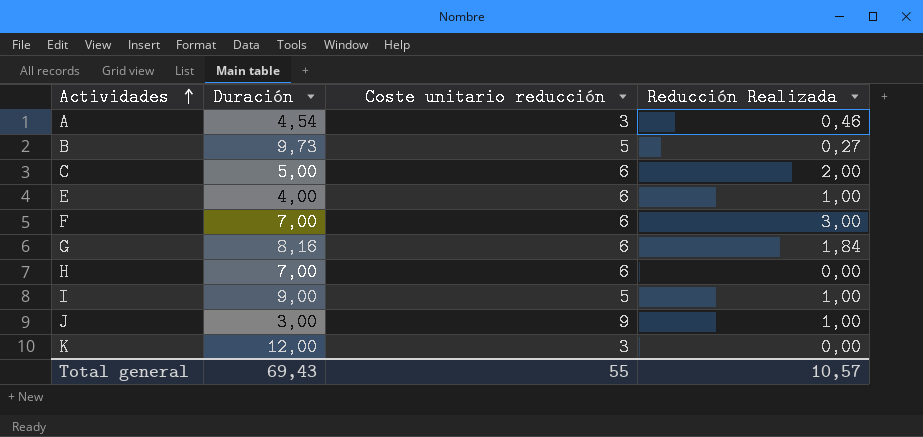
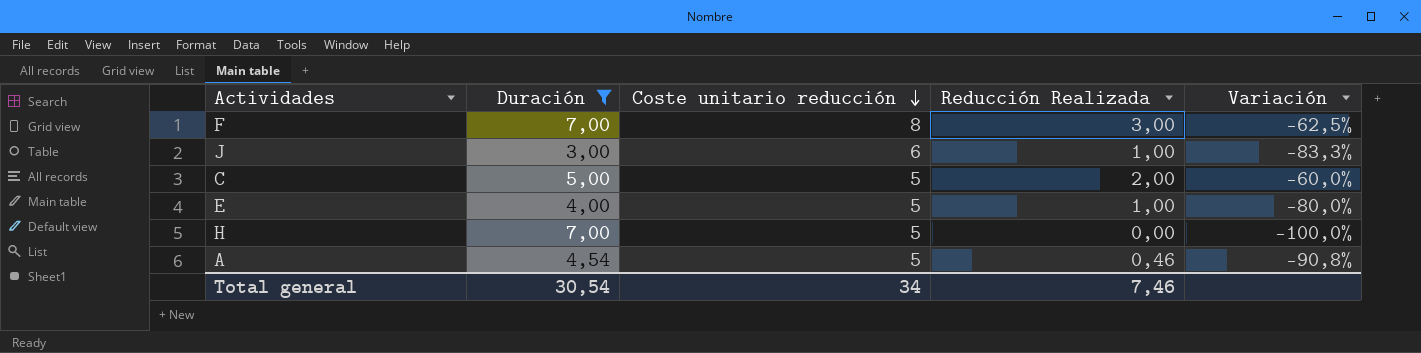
filter: none -> Duración <= 7,00
row order: Actividades ascending -> Coste unitario reducción descending
column Variación | formula: none -> ([Reducción Realizada] - [Coste unitario reducción]) / [Coste unitario reducción]
F | Coste unitario reducción: 6 -> 8
J | Coste unitario reducción: 9 -> 6
C | Coste unitario reducción: 6 -> 5
E | Coste unitario reducción: 6 -> 5
H | Coste unitario reducción: 6 -> 5
A | Coste unitario reducción: 3 -> 5
Total general | Duración: 69,43 -> 30,54
Total general | Coste unitario reducción: 55 -> 34
Total general | Reducción Realizada: 10,57 -> 7,46

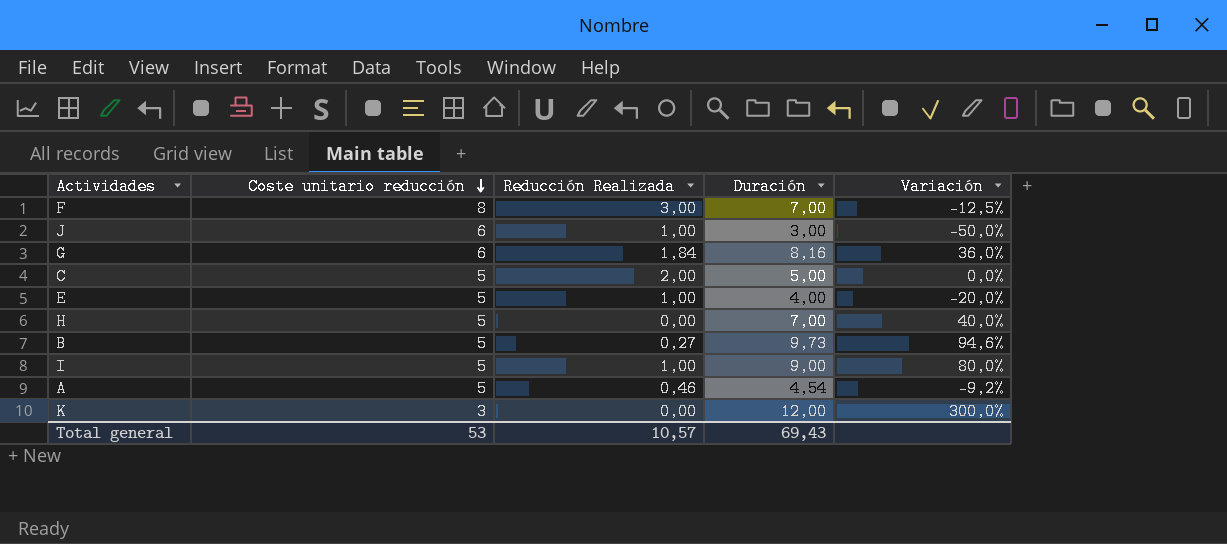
filter: Duración <= 7,00 -> none
column Duración | position: 2 -> 4
column Variación | formula: ([Reducción Realizada] - [Coste unitario reducción]) / [Coste unitario reducción] -> ([Duración] - [Coste unitario reducción]) / [Coste unitario reducción]
Total general | Coste unitario reducción: 34 -> 53
Total general | Reducción Realizada: 7,46 -> 10,57
Total general | Duración: 30,54 -> 69,43

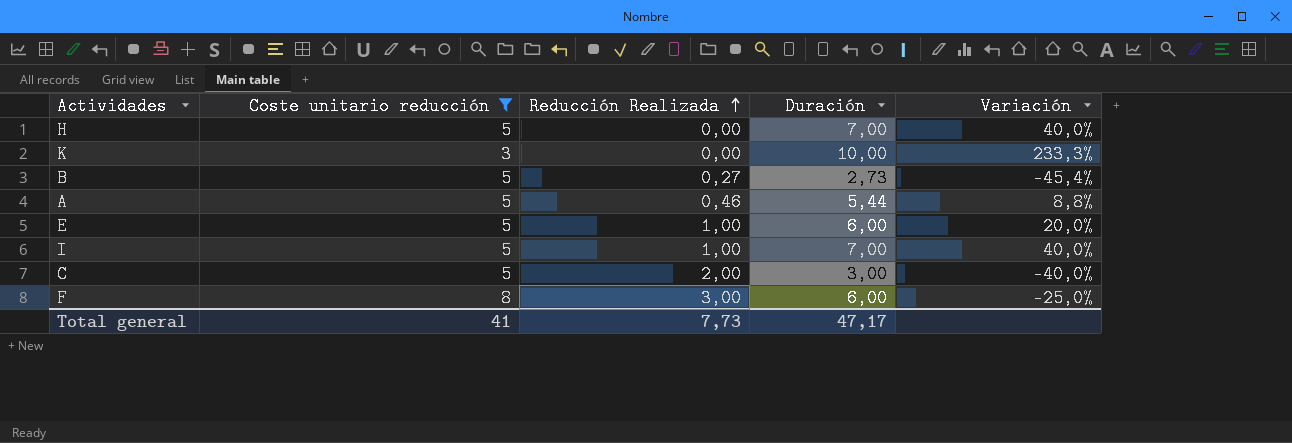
filter: none -> Coste unitario reducción != 6
row order: Coste unitario reducción descending -> Reducción Realizada ascending
K | Duración: 12,00 -> 10,00
K | Variación: 300,0% -> 233,3%
B | Duración: 9,73 -> 2,73
B | Variación: 94,6% -> -45,4%
A | Duración: 4,54 -> 5,44
A | Variación: -9,2% -> 8,8%
E | Duración: 4,00 -> 6,00
E | Variación: -20,0% -> 20,0%
I | Duración: 9,00 -> 7,00
I | Variación: 80,0% -> 40,0%
C | Duración: 5,00 -> 3,00
C | Variación: 0,0% -> -40,0%
F | Duración: 7,00 -> 6,00
F | Variación: -12,5% -> -25,0%
Total general | Coste unitario reducción: 53 -> 41
Total general | Reducción Realizada: 10,57 -> 7,73
Total general | Duración: 69,43 -> 47,17

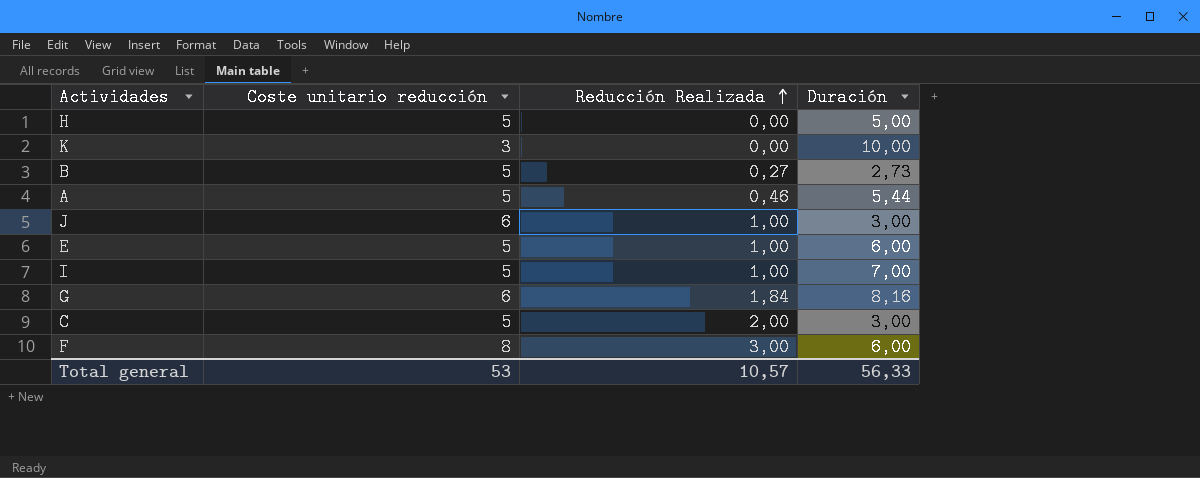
filter: Coste unitario reducción != 6 -> none
column Variación | formula: ([Duración] - [Coste unitario reducción]) / [Coste unitario reducción] -> none
H | Duración: 7,00 -> 5,00
Total general | Coste unitario reducción: 41 -> 53
Total general | Reducción Realizada: 7,73 -> 10,57
Total general | Duración: 47,17 -> 56,33

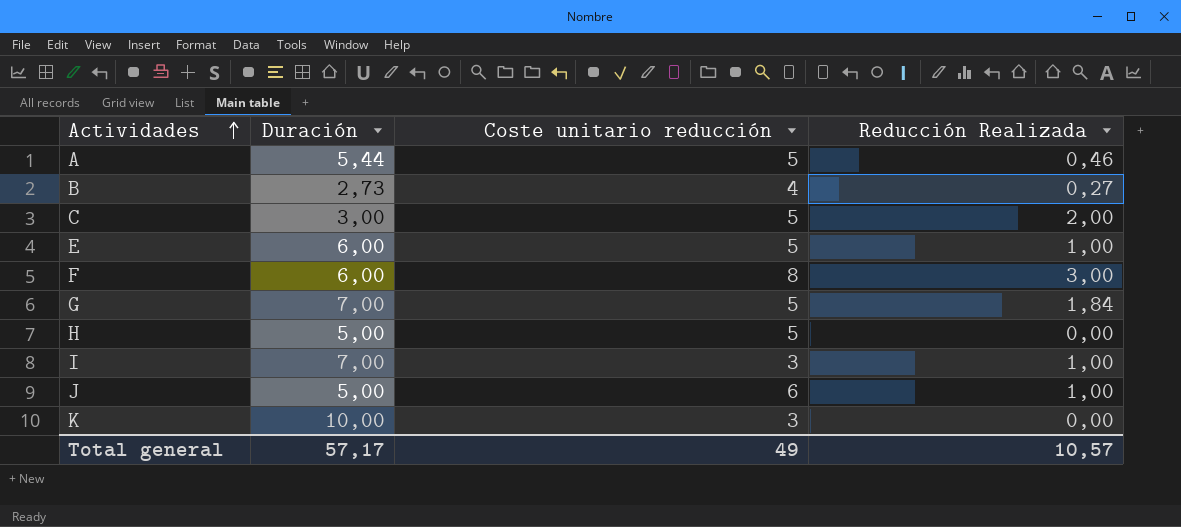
row order: Reducción Realizada ascending -> Actividades ascending
column Duración | position: 4 -> 2
B | Coste unitario reducción: 5 -> 4
G | Duración: 8,16 -> 7,00
G | Coste unitario reducción: 6 -> 5
I | Coste unitario reducción: 5 -> 3
J | Duración: 3,00 -> 5,00
Total general | Duración: 56,33 -> 57,17
Total general | Coste unitario reducción: 53 -> 49

